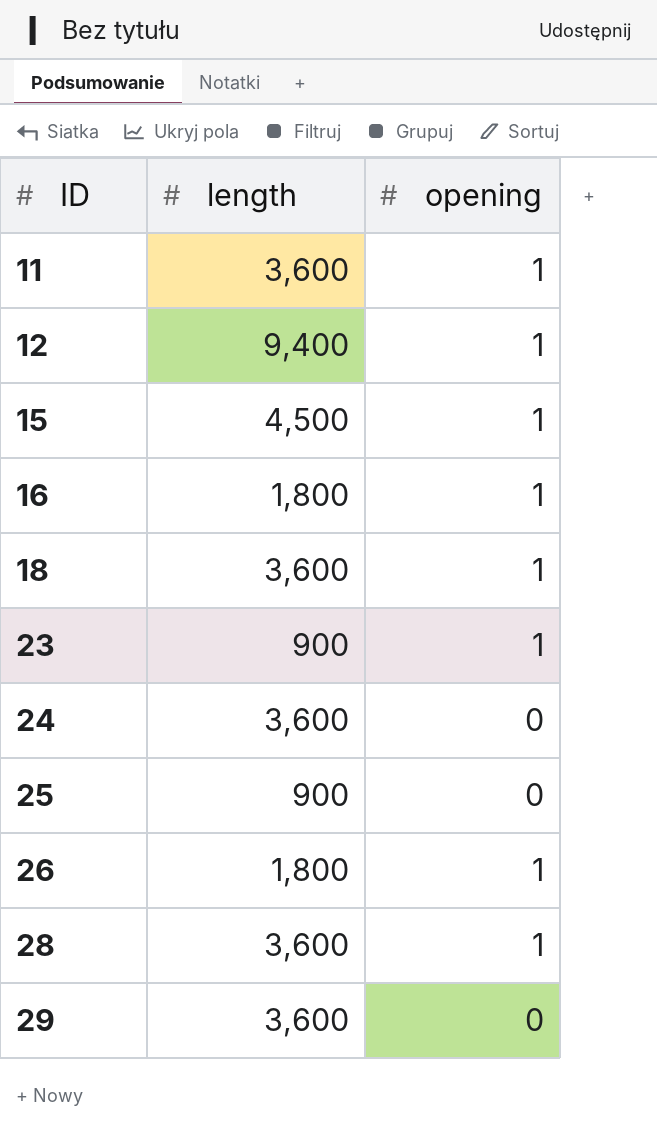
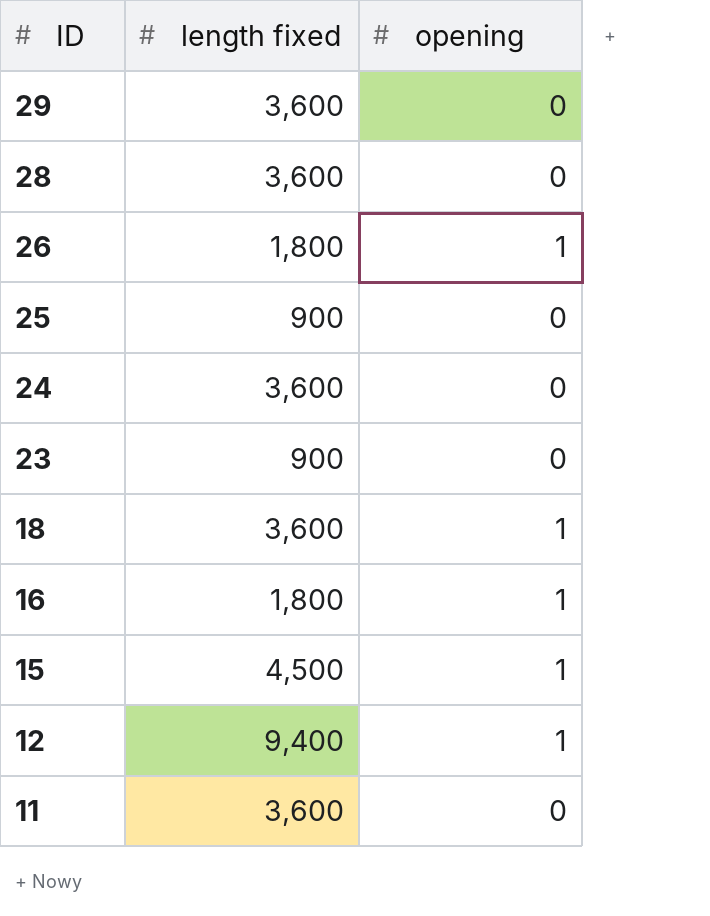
row order: ID ascending -> ID descending
column name: length -> length fixed
28 | opening: 1 -> 0
23 | opening: 1 -> 0
11 | opening: 1 -> 0

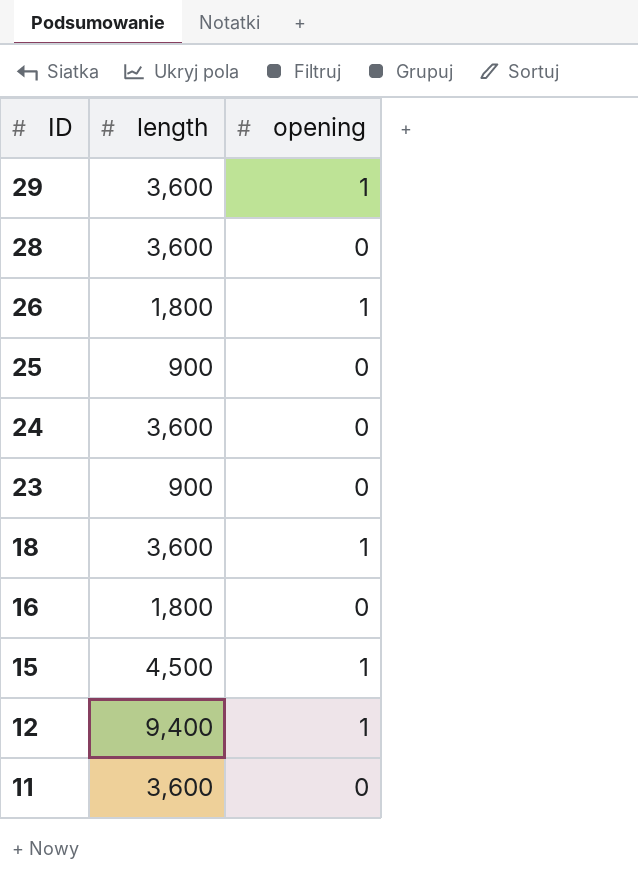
column name: length fixed -> length
29 | opening: 0 -> 1
16 | opening: 1 -> 0

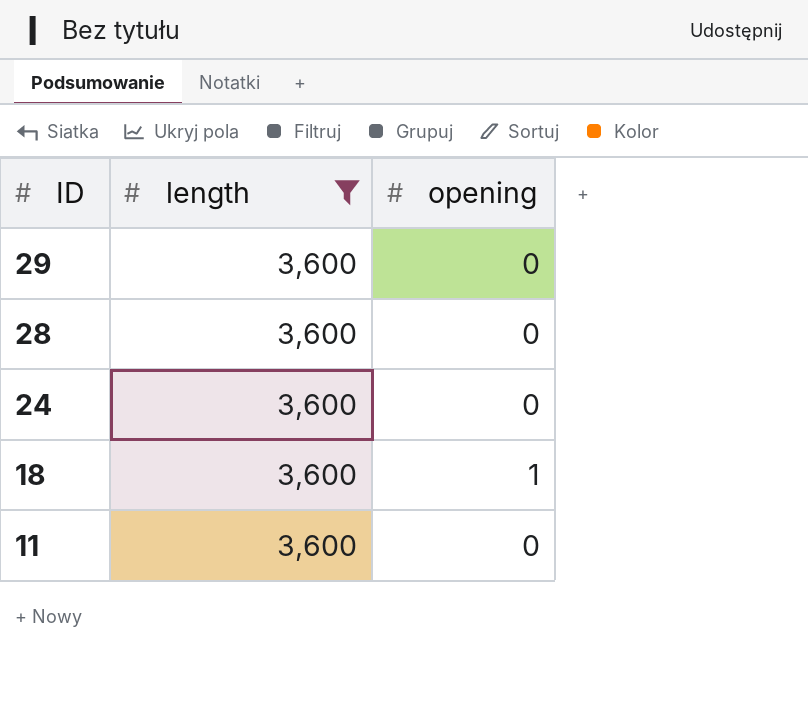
filter: none -> length = 3,600
29 | opening: 1 -> 0

